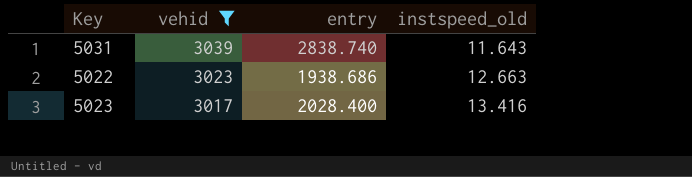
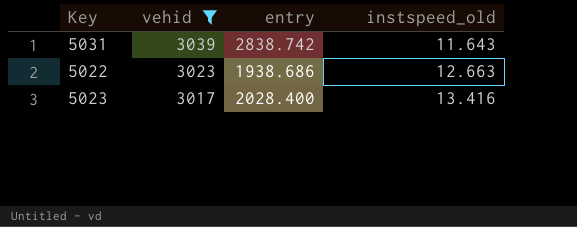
5031 | entry: 2838.740 -> 2838.742

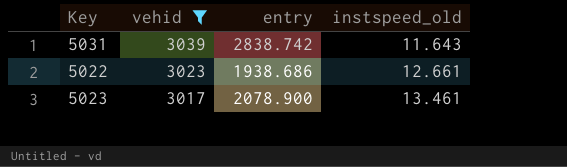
5022 | instspeed_old: 12.663 -> 12.661
5023 | entry: 2028.400 -> 2078.900
5023 | instspeed_old: 13.416 -> 13.461

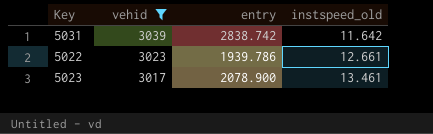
5031 | instspeed_old: 11.643 -> 11.642
5022 | entry: 1938.686 -> 1939.786

